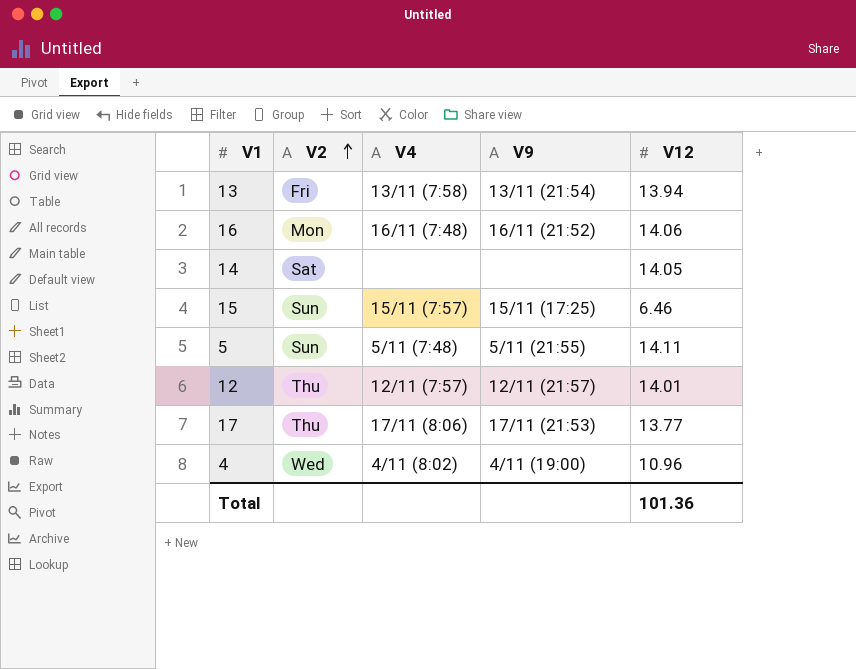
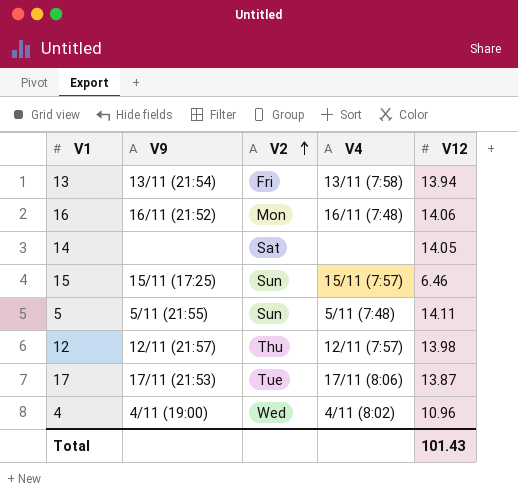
column V9 | position: 4 -> 2
12 | V12: 14.01 -> 13.98
17 | V2: Thu -> Tue
17 | V12: 13.77 -> 13.87
Total | V12: 101.36 -> 101.43

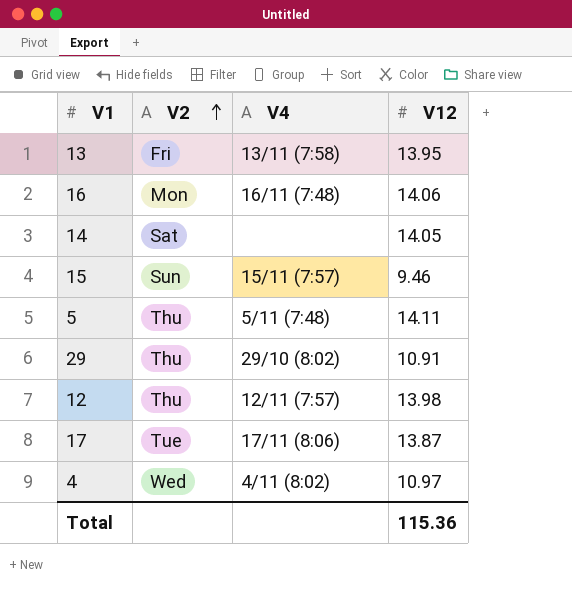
column V9 | position: 2 -> none
13 | V12: 13.94 -> 13.95
15 | V12: 6.46 -> 9.46
5 | V2: Sun -> Thu
row 29: none -> Thu | 29/10 (8:02) | 10.91
4 | V12: 10.96 -> 10.97
Total | V12: 101.43 -> 115.36

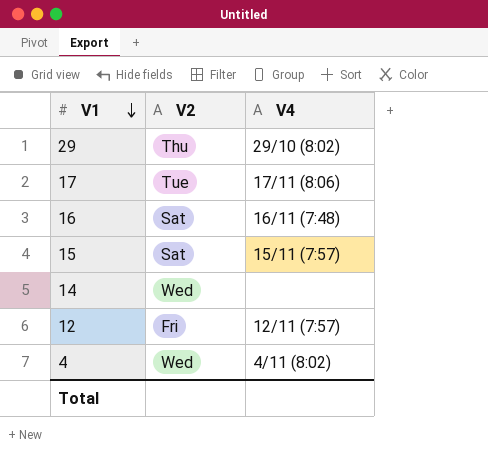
row order: V2 ascending -> V1 descending
column V12 | position: 4 -> none
row 13: Fri | 13/11 (7:58) | 13.95 -> none
row 5: Thu | 5/11 (7:48) | 14.11 -> none
16 | V2: Mon -> Sat
15 | V2: Sun -> Sat
14 | V2: Sat -> Wed
12 | V2: Thu -> Fri

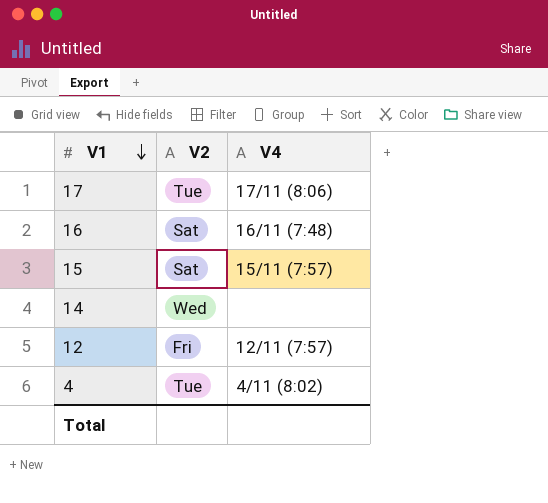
row 29: Thu | 29/10 (8:02) -> none
4 | V2: Wed -> Tue

